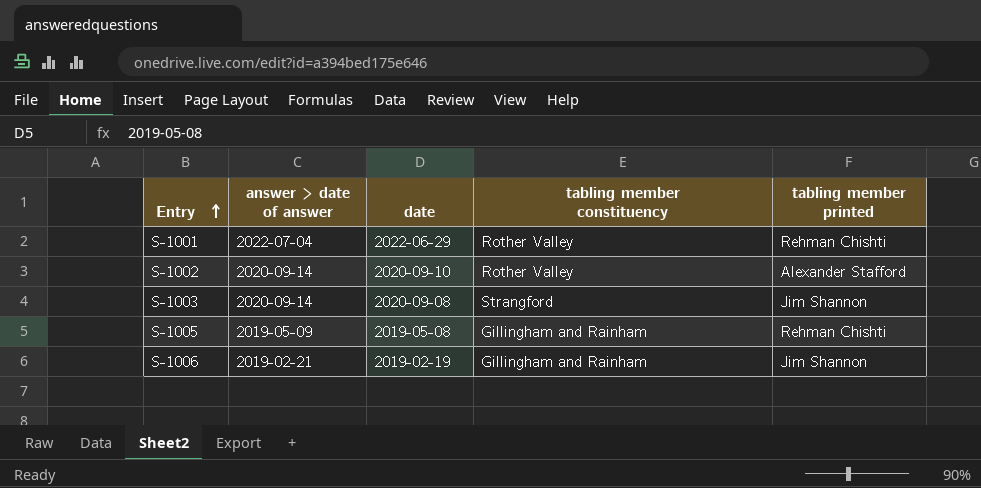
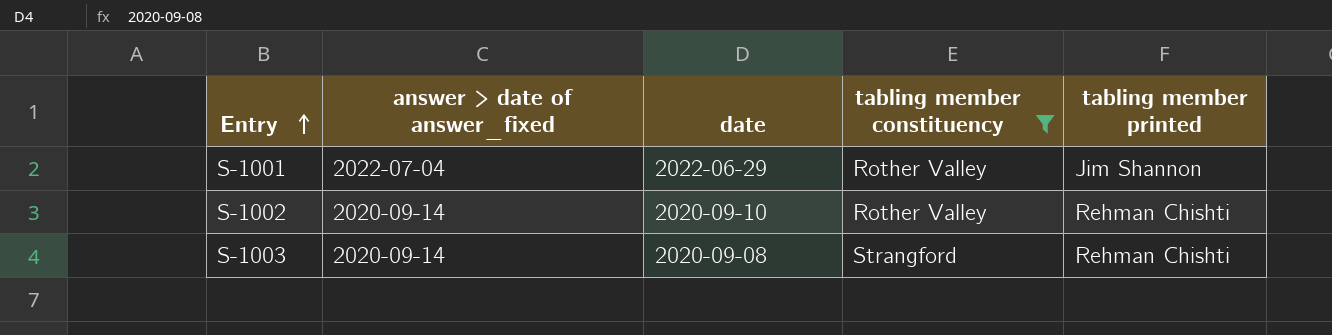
filter: none -> tabling member constituency != Gillingham and Rainham
column name: answer > date of answer -> answer > date of answer_fixed
S-1001 | tabling member printed: Rehman Chishti -> Jim Shannon
S-1002 | tabling member printed: Alexander Stafford -> Rehman Chishti
S-1003 | tabling member printed: Jim Shannon -> Rehman Chishti

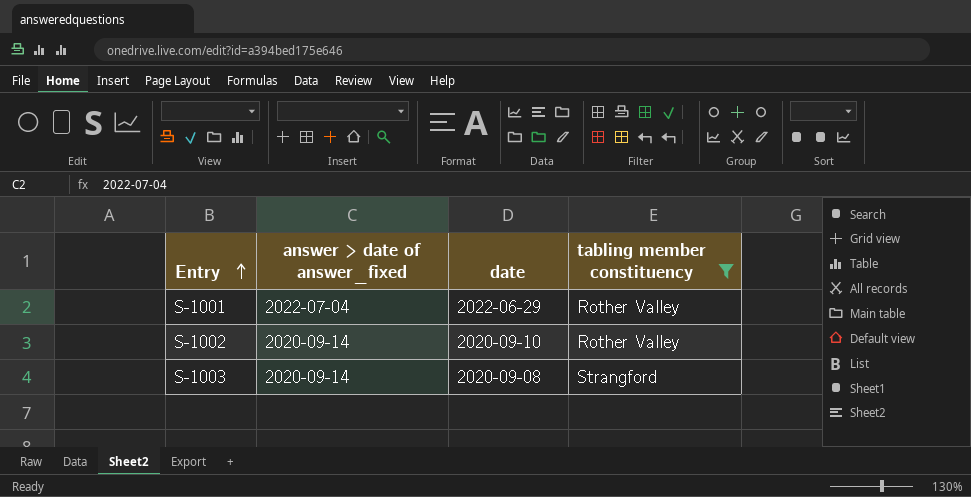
column tabling member printed | position: 5 -> none

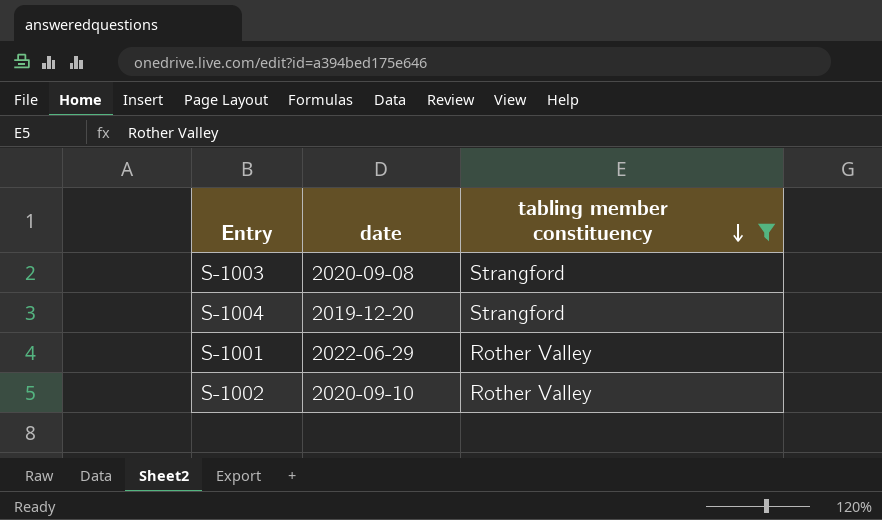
row order: Entry ascending -> tabling member constituency descending
column answer > date of answer_fixed | position: 2 -> none
row S-1004: none -> 2019-12-20 | Strangford

